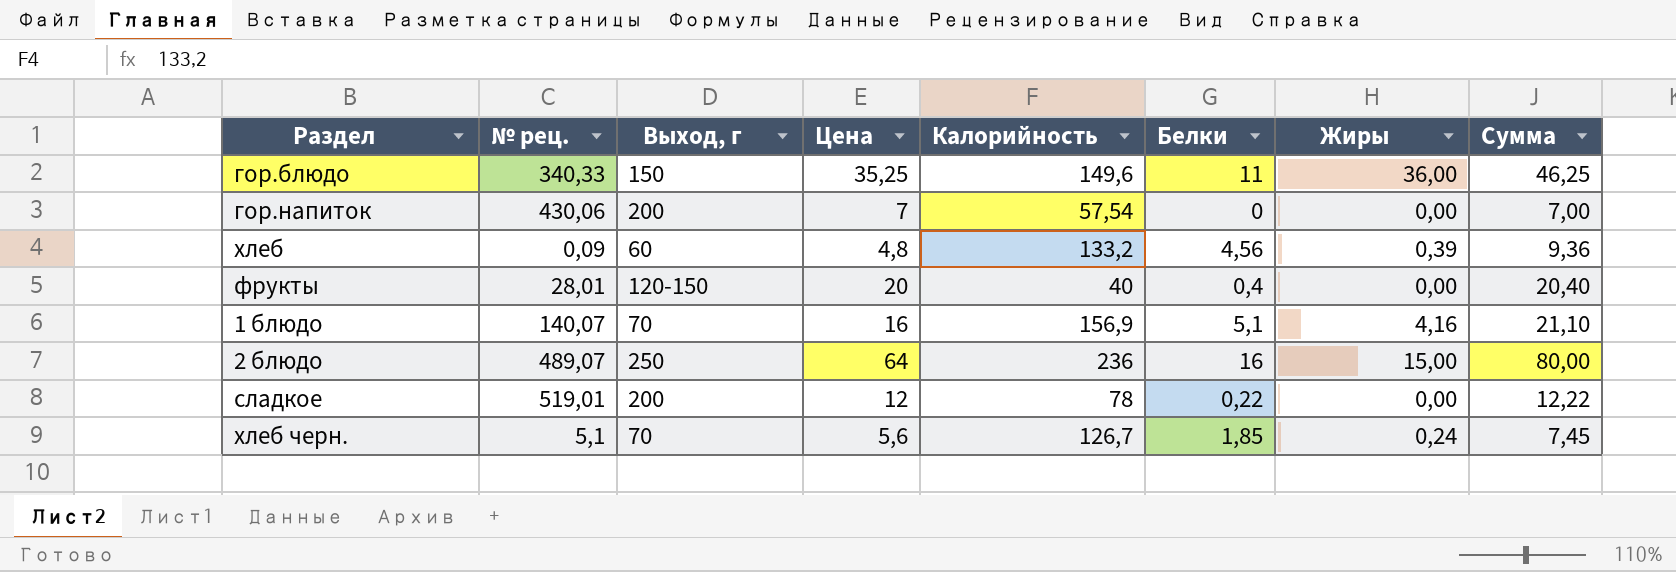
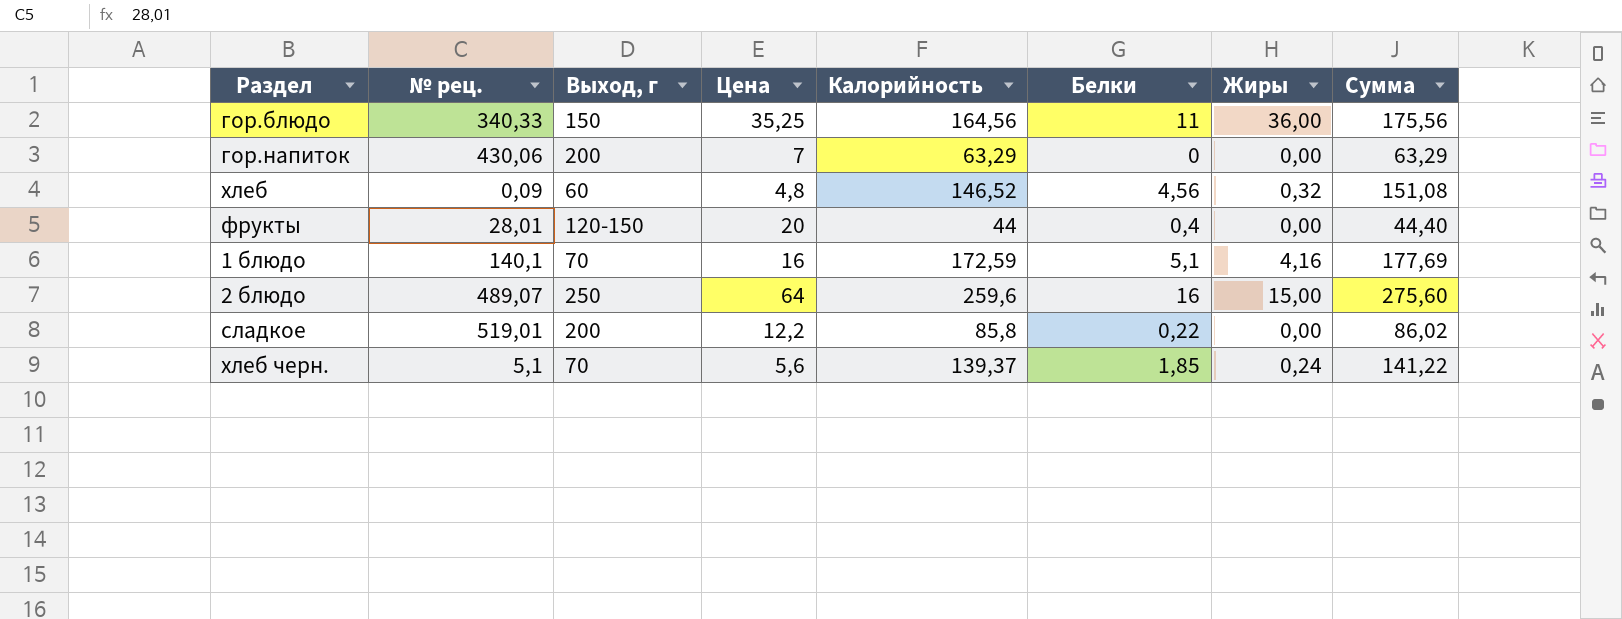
column Сумма | formula: [Цена] + [Белки] -> [Калорийность] + [Белки]
гор.блюдо | Калорийность: 149,6 -> 164,56
гор.напиток | Калорийность: 57,54 -> 63,29
хлеб | Калорийность: 133,2 -> 146,52
хлеб | Жиры: 0,39 -> 0,32
фрукты | Калорийность: 40 -> 44
1 блюдо | № рец.: 140,07 -> 140,1
1 блюдо | Калорийность: 156,9 -> 172,59
2 блюдо | Калорийность: 236 -> 259,6
сладкое | Цена: 12 -> 12,2
сладкое | Калорийность: 78 -> 85,8
хлеб черн. | Калорийность: 126,7 -> 139,37

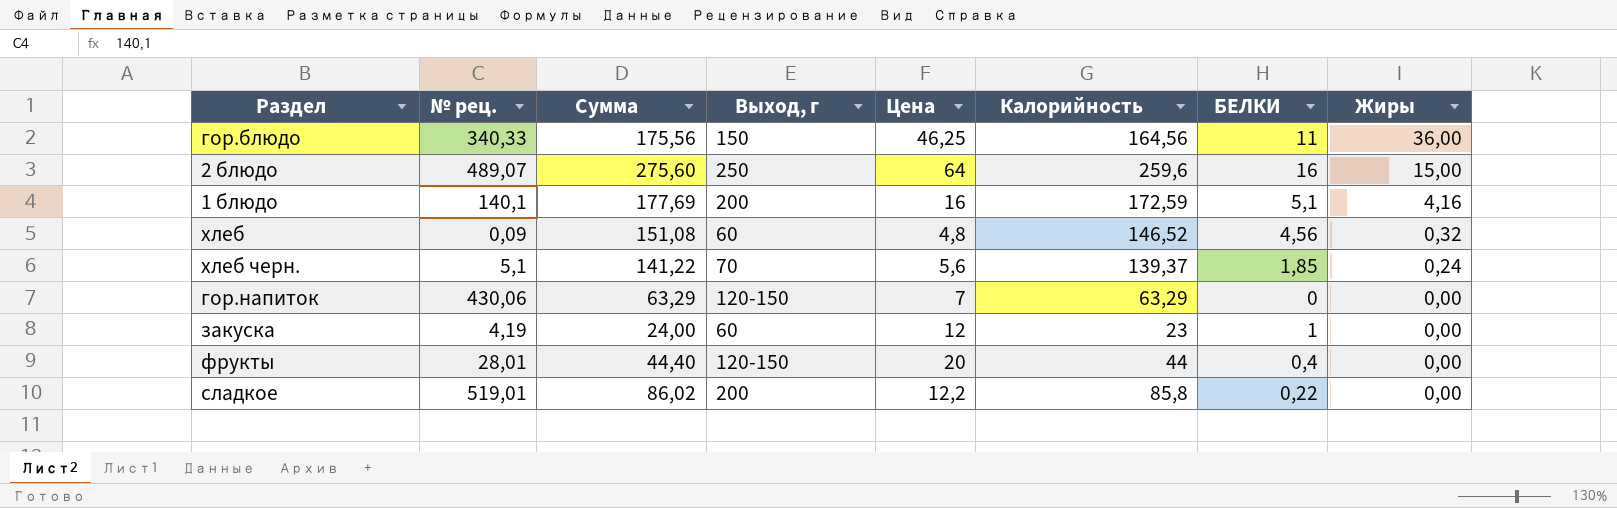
row order: none -> Жиры descending
column Сумма | position: 8 -> 3
column name: Белки -> БЕЛКИ
гор.блюдо | Цена: 35,25 -> 46,25
1 блюдо | Выход, г: 70 -> 200
гор.напиток | Выход, г: 200 -> 120-150
row закуска: none -> 4,19 | 24,00 | 60 | 12 | 23 | 1 | 0,00

